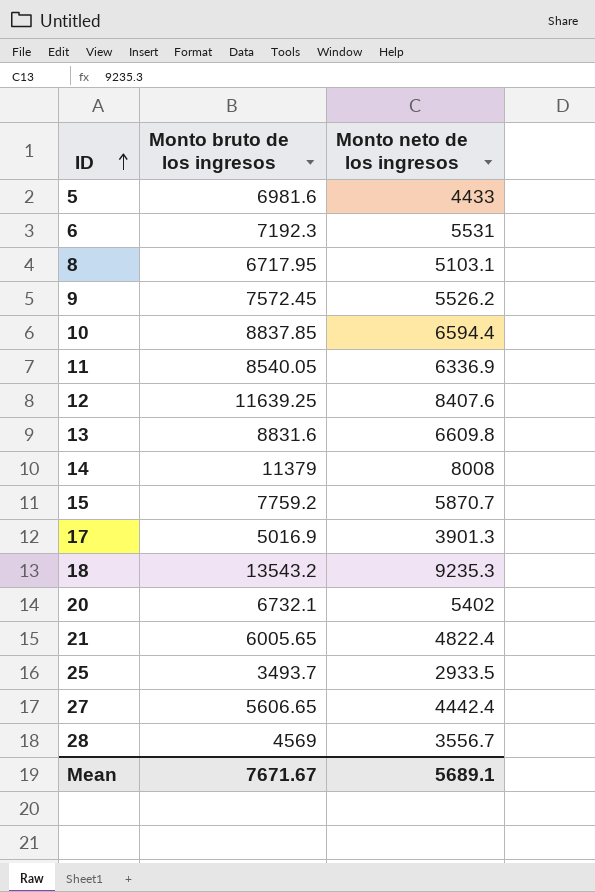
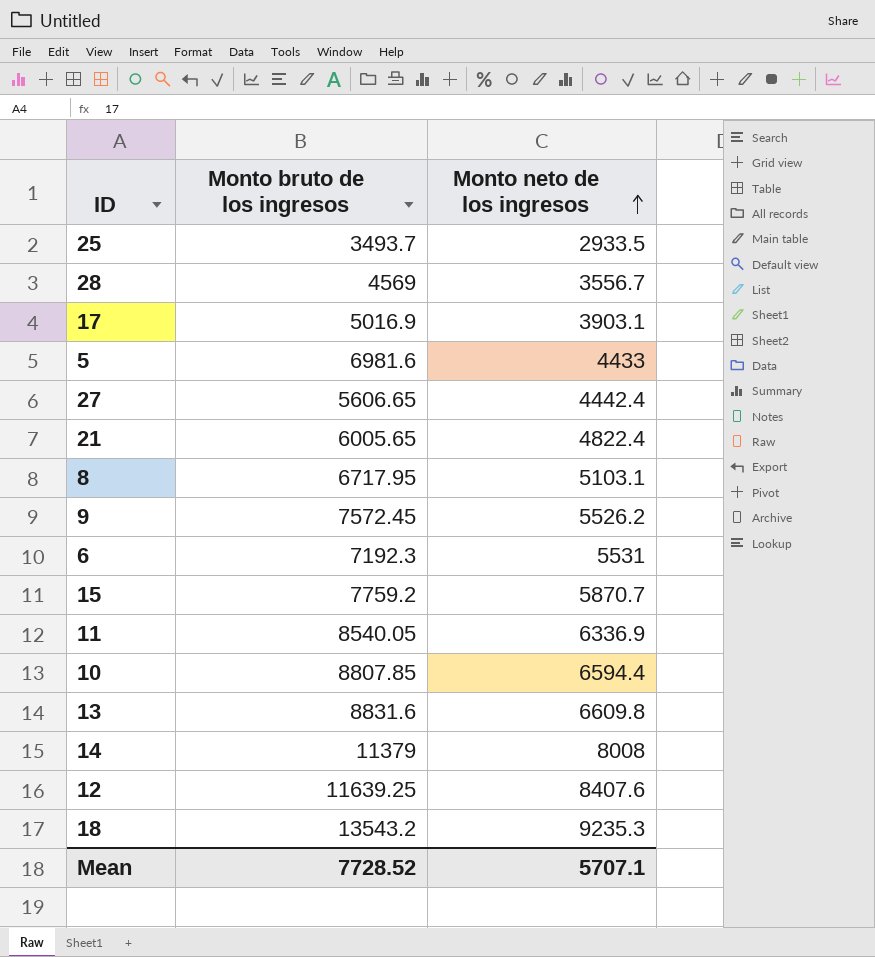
row order: ID ascending -> Monto neto de los ingresos ascending
row 20: 6732.1 | 5402 -> none
17 | Monto neto de los ingresos: 3901.3 -> 3903.1
10 | Monto bruto de los ingresos: 8837.85 -> 8807.85
Mean | Monto bruto de los ingresos: 7671.67 -> 7728.52
Mean | Monto neto de los ingresos: 5689.1 -> 5707.1

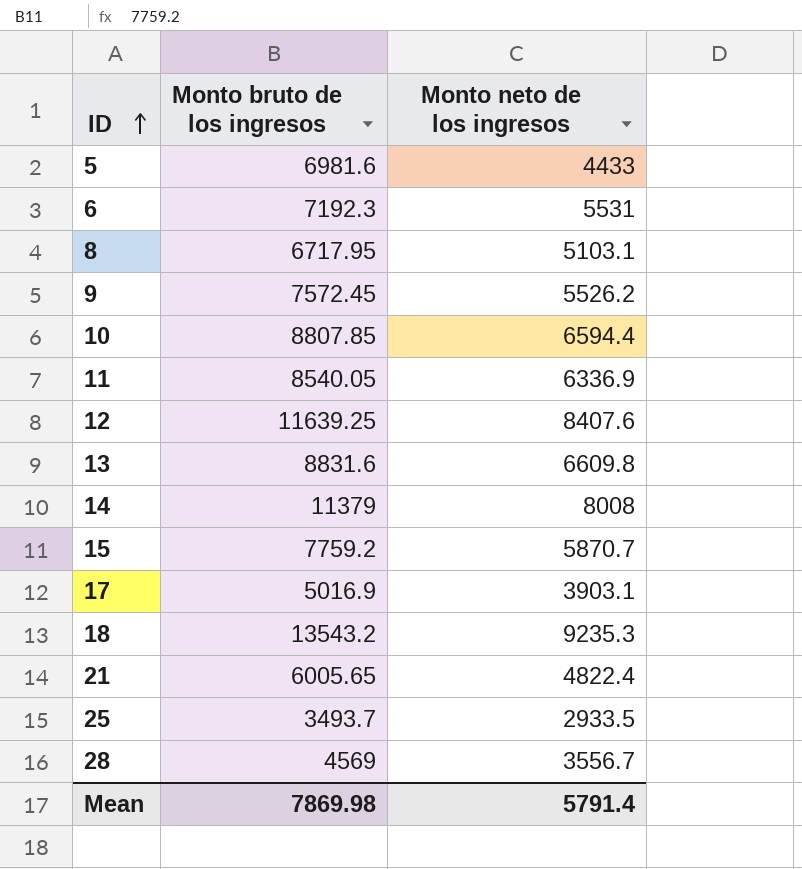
row order: Monto neto de los ingresos ascending -> ID ascending
row 27: 5606.65 | 4442.4 -> none
Mean | Monto bruto de los ingresos: 7728.52 -> 7869.98
Mean | Monto neto de los ingresos: 5707.1 -> 5791.4

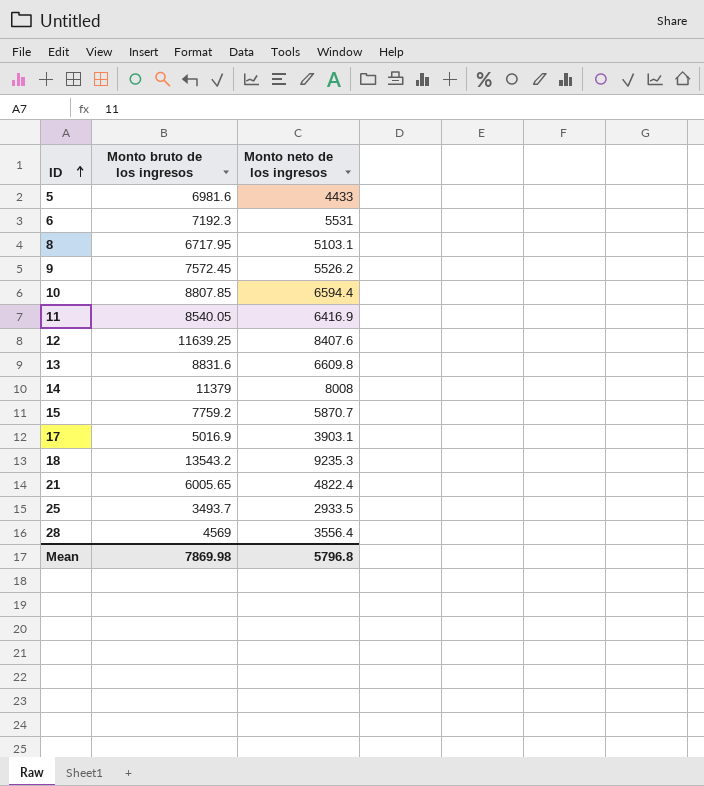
11 | Monto neto de los ingresos: 6336.9 -> 6416.9
28 | Monto neto de los ingresos: 3556.7 -> 3556.4
Mean | Monto neto de los ingresos: 5791.4 -> 5796.8

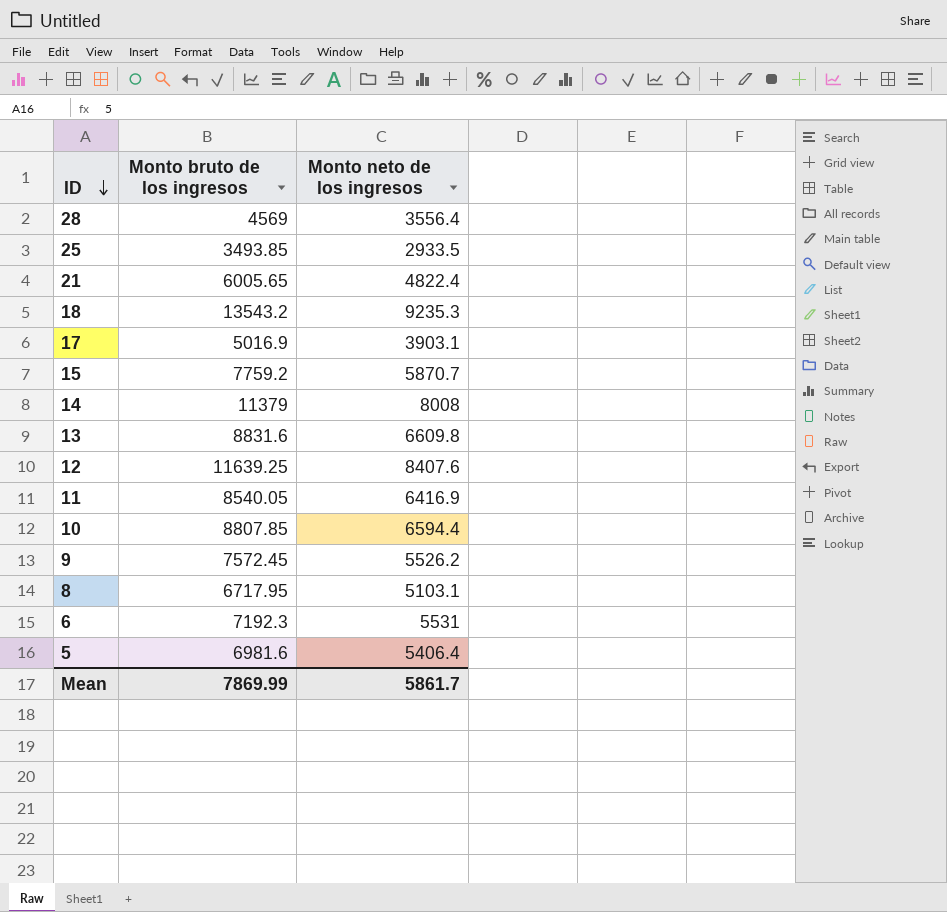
row order: ID ascending -> ID descending
25 | Monto bruto de los ingresos: 3493.7 -> 3493.85
5 | Monto neto de los ingresos: 4433 -> 5406.4
Mean | Monto bruto de los ingresos: 7869.98 -> 7869.99
Mean | Monto neto de los ingresos: 5796.8 -> 5861.7

